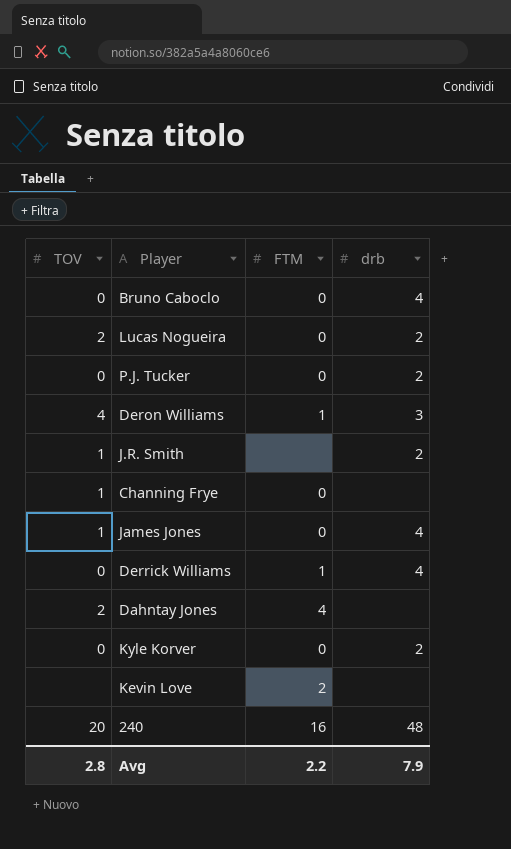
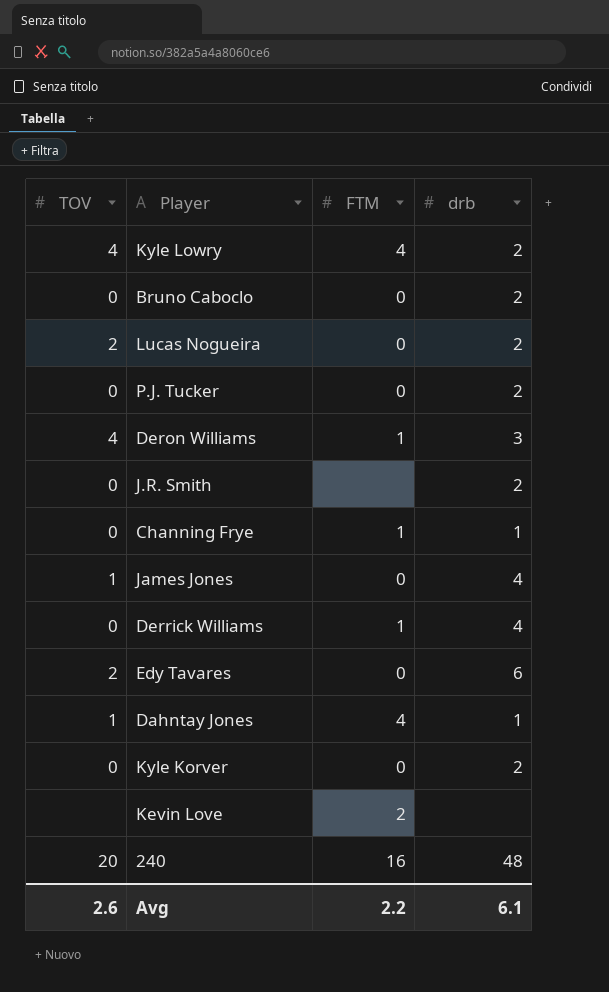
row Kyle Lowry: none -> 4 | 4 | 2
Bruno Caboclo | drb: 4 -> 2
J.R. Smith | TOV: 1 -> 0
Channing Frye | TOV: 1 -> 0
Channing Frye | FTM: 0 -> 1
Channing Frye | drb: none -> 1
row Edy Tavares: none -> 2 | 0 | 6
Dahntay Jones | TOV: 2 -> 1
Dahntay Jones | drb: none -> 1
Avg | TOV: 2.8 -> 2.6
Avg | drb: 7.9 -> 6.1

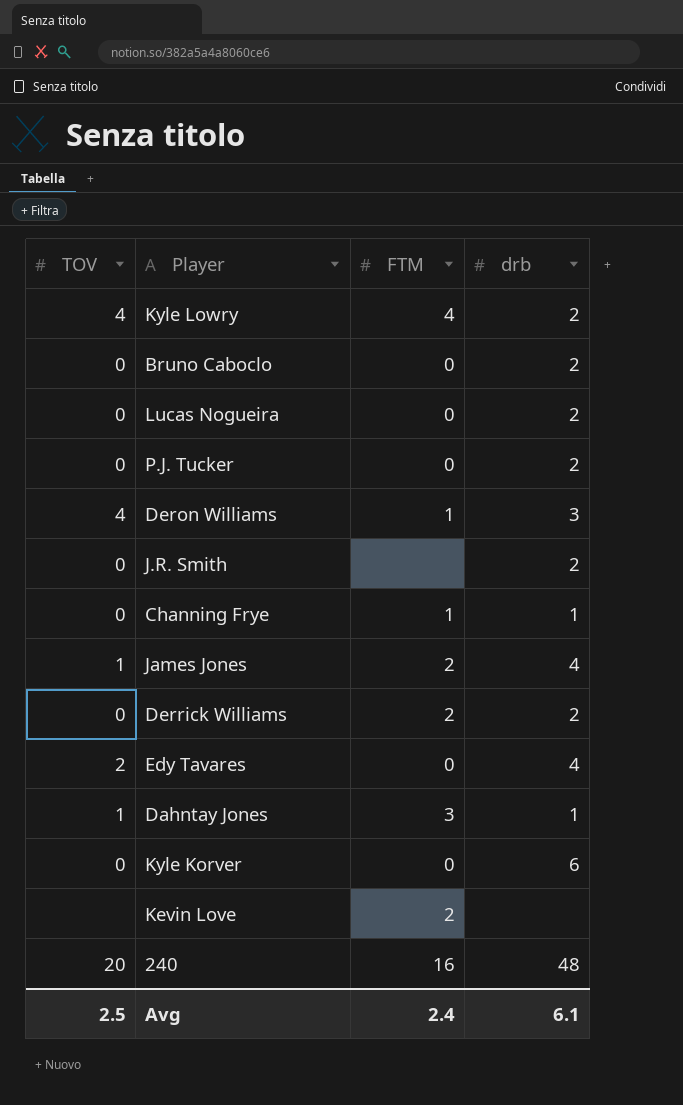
Lucas Nogueira | TOV: 2 -> 0
James Jones | FTM: 0 -> 2
Derrick Williams | FTM: 1 -> 2
Derrick Williams | drb: 4 -> 2
Edy Tavares | drb: 6 -> 4
Dahntay Jones | FTM: 4 -> 3
Kyle Korver | drb: 2 -> 6
Avg | TOV: 2.6 -> 2.5
Avg | FTM: 2.2 -> 2.4

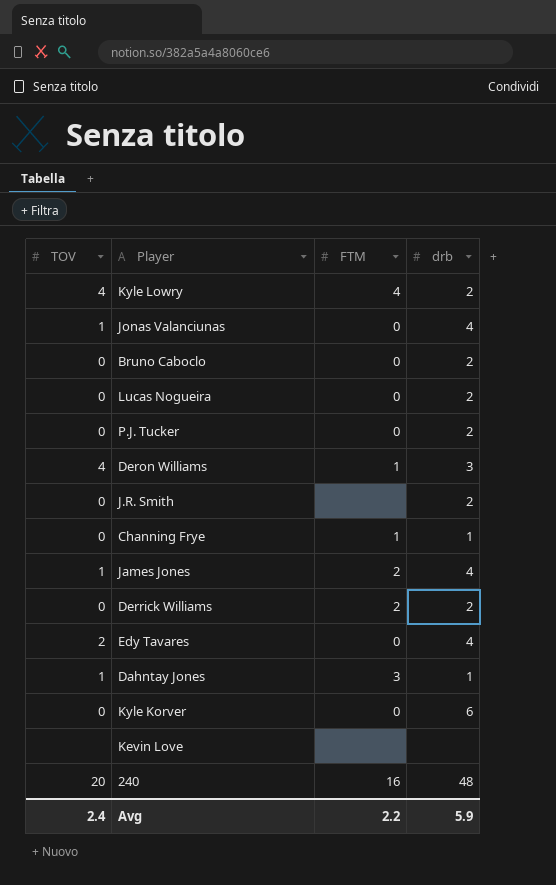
row Jonas Valanciunas: none -> 1 | 0 | 4
Kevin Love | FTM: 2 -> none
Avg | TOV: 2.5 -> 2.4
Avg | FTM: 2.4 -> 2.2
Avg | drb: 6.1 -> 5.9

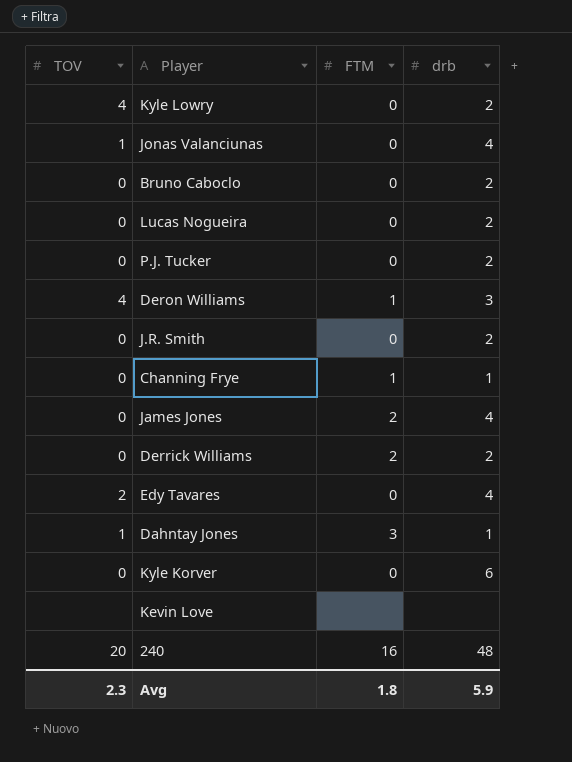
Kyle Lowry | FTM: 4 -> 0
J.R. Smith | FTM: none -> 0
James Jones | TOV: 1 -> 0
Avg | TOV: 2.4 -> 2.3
Avg | FTM: 2.2 -> 1.8

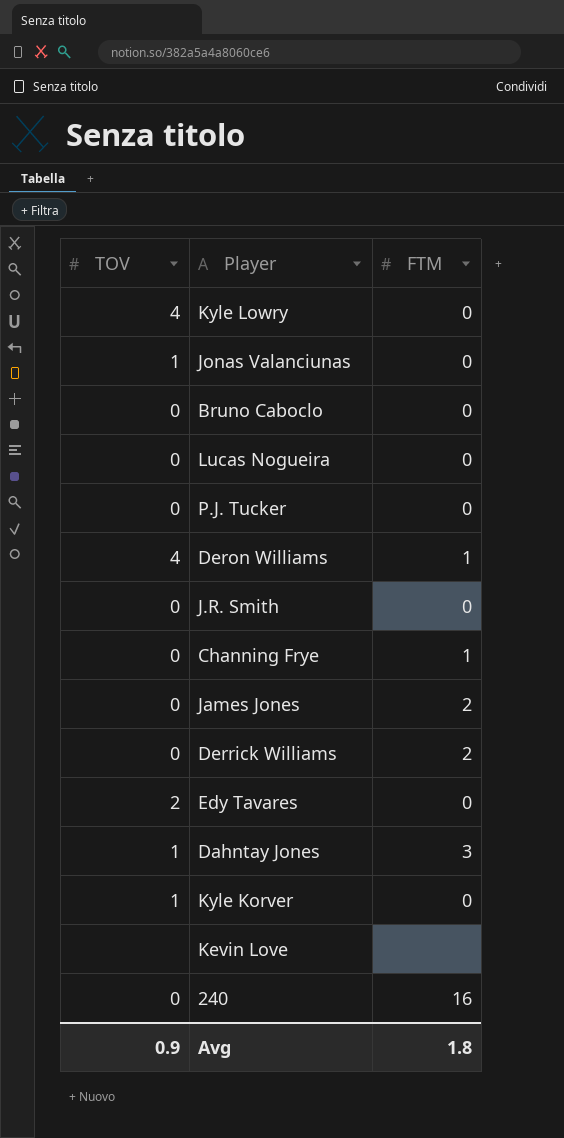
column drb | position: 4 -> none
Kyle Korver | TOV: 0 -> 1
240 | TOV: 20 -> 0
Avg | TOV: 2.3 -> 0.9

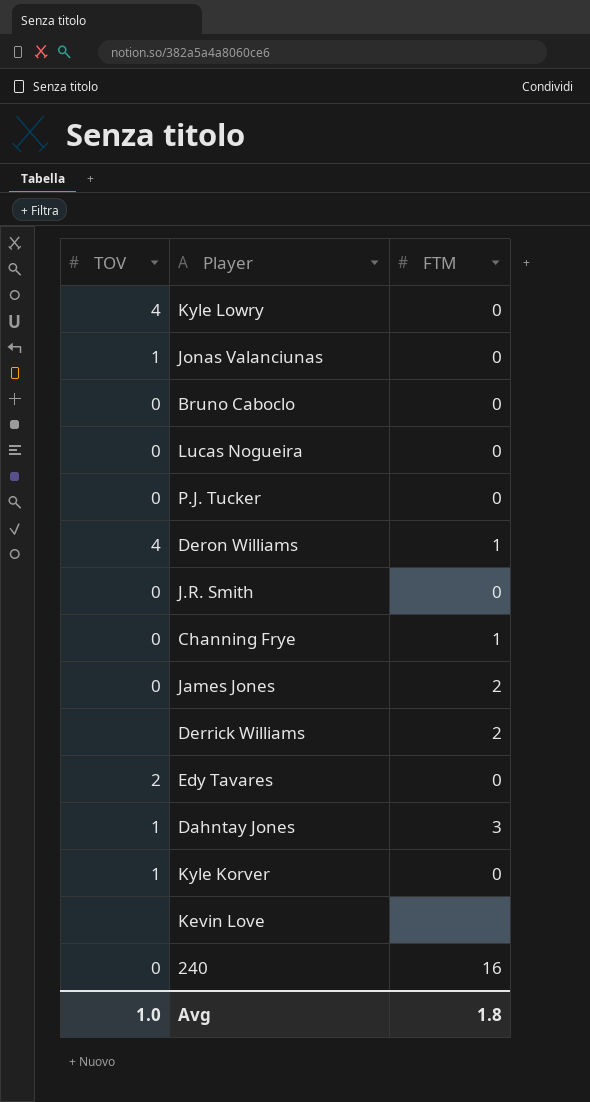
Derrick Williams | TOV: 0 -> none
Avg | TOV: 0.9 -> 1.0

